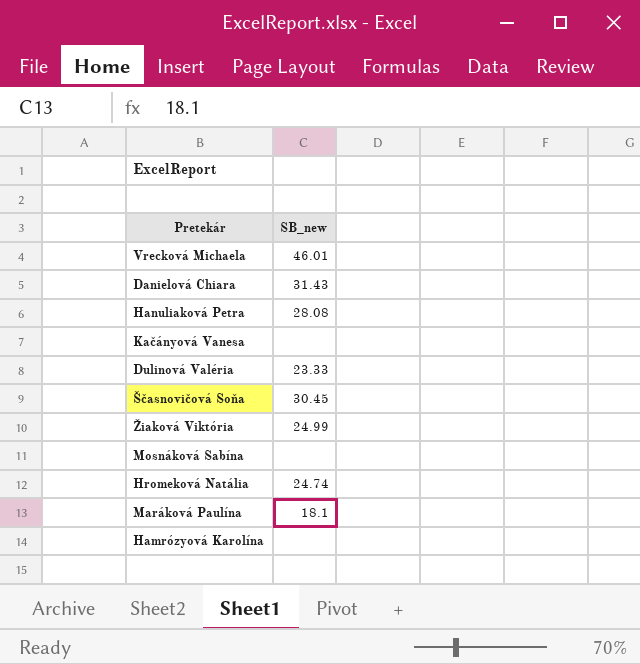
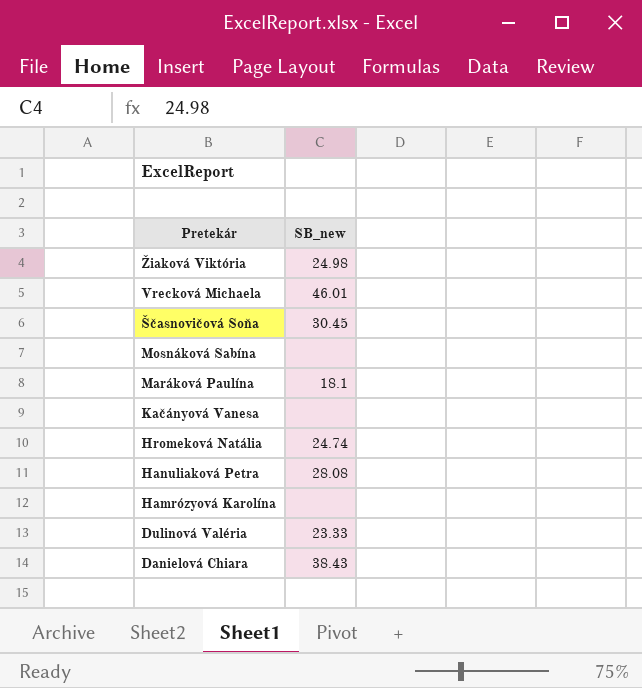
row order: none -> Pretekár descending
Žiaková Viktória | SB_new: 24.99 -> 24.98
Danielová Chiara | SB_new: 31.43 -> 38.43

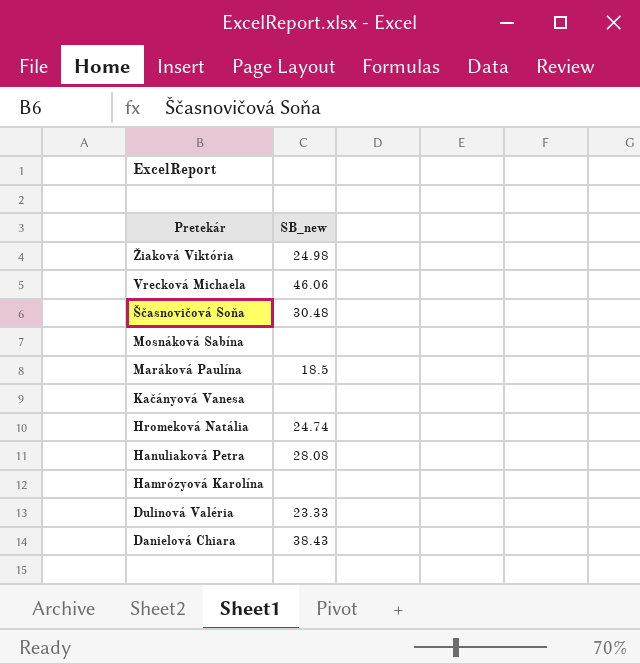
Vrecková Michaela | SB_new: 46.01 -> 46.06
Ščasnovičová Soňa | SB_new: 30.45 -> 30.48
Maráková Paulína | SB_new: 18.1 -> 18.5

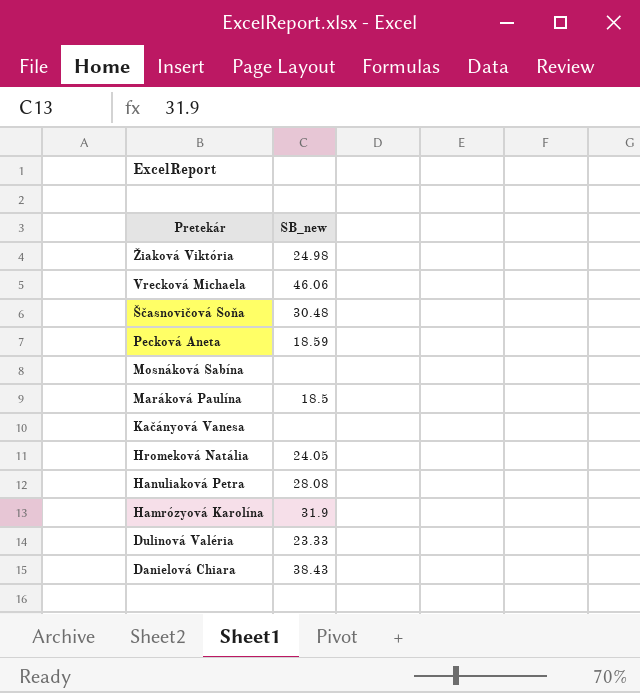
row Pecková Aneta: none -> 18.59
Hromeková Natália | SB_new: 24.74 -> 24.05
Hamrózyová Karolína | SB_new: none -> 31.9

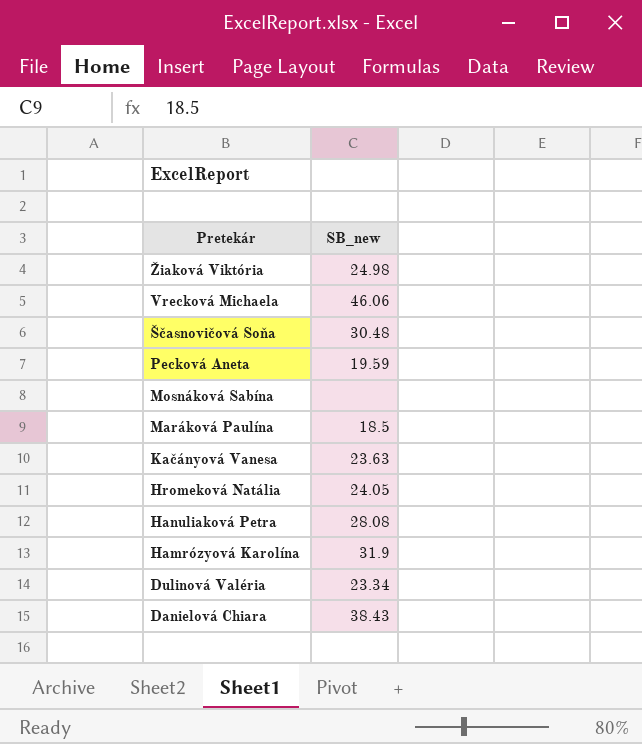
Pecková Aneta | SB_new: 18.59 -> 19.59
Kačányová Vanesa | SB_new: none -> 23.63
Dulinová Valéria | SB_new: 23.33 -> 23.34

